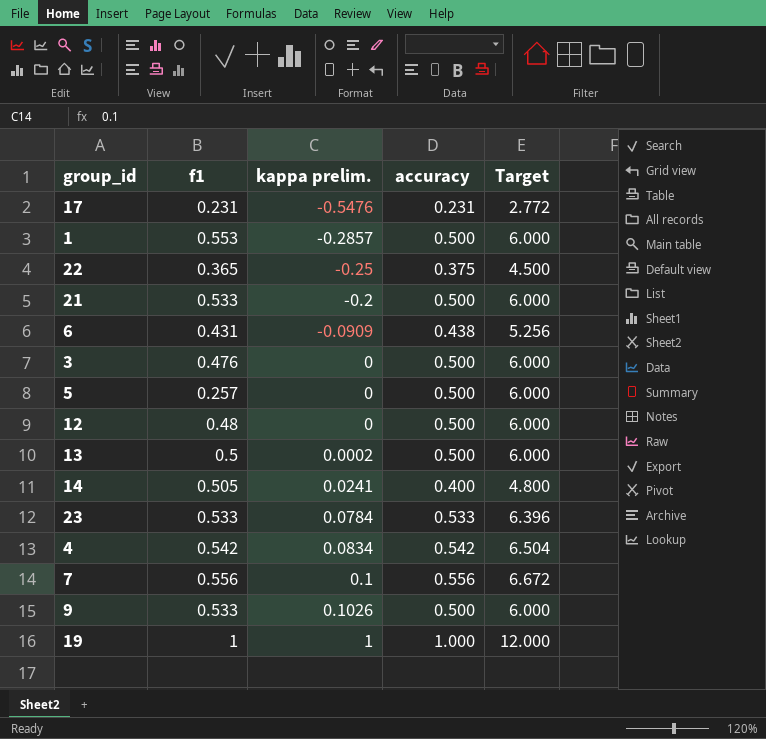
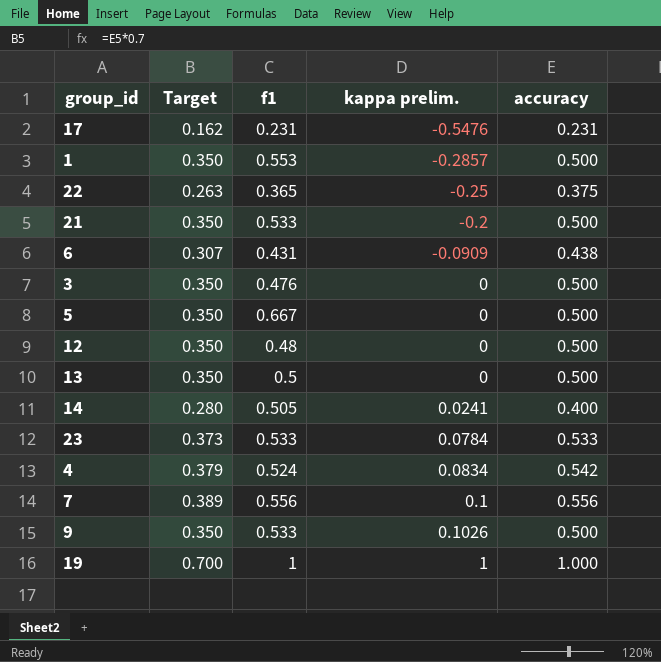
column Target | formula: [accuracy] * 12 -> [accuracy] * 0.7
column Target | position: 5 -> 2
5 | f1: 0.257 -> 0.667
13 | kappa prelim.: 0.0002 -> 0
4 | f1: 0.542 -> 0.524

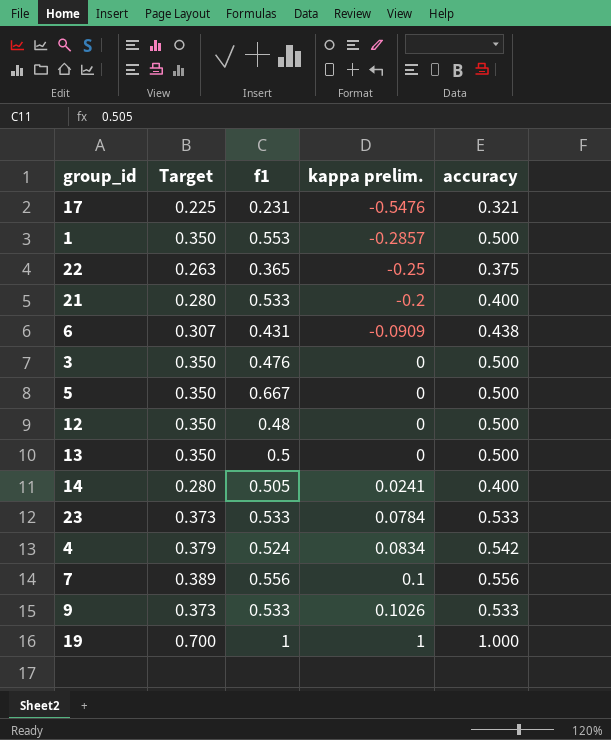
17 | Target: 0.162 -> 0.225
17 | accuracy: 0.231 -> 0.321
21 | Target: 0.350 -> 0.280
21 | accuracy: 0.500 -> 0.400
9 | Target: 0.350 -> 0.373
9 | accuracy: 0.500 -> 0.533

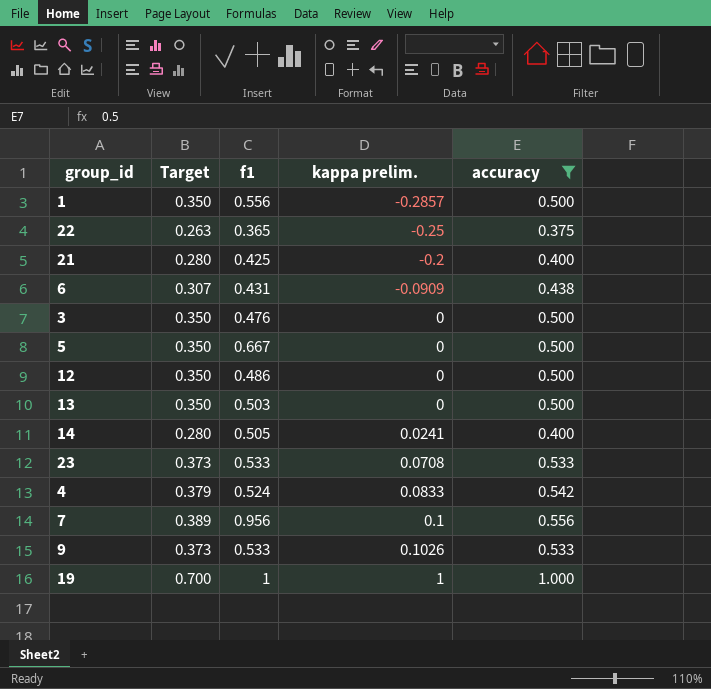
filter: none -> accuracy != 0.321
1 | f1: 0.553 -> 0.556
21 | f1: 0.533 -> 0.425
12 | f1: 0.48 -> 0.486
13 | f1: 0.5 -> 0.503
23 | kappa prelim.: 0.0784 -> 0.0708
4 | kappa prelim.: 0.0834 -> 0.0833
7 | f1: 0.556 -> 0.956

